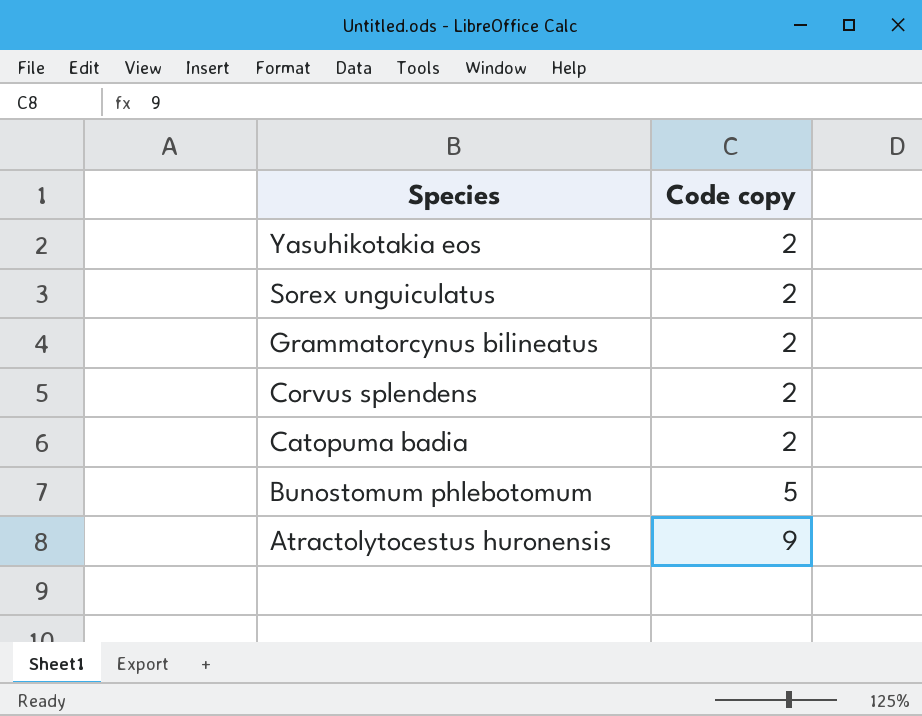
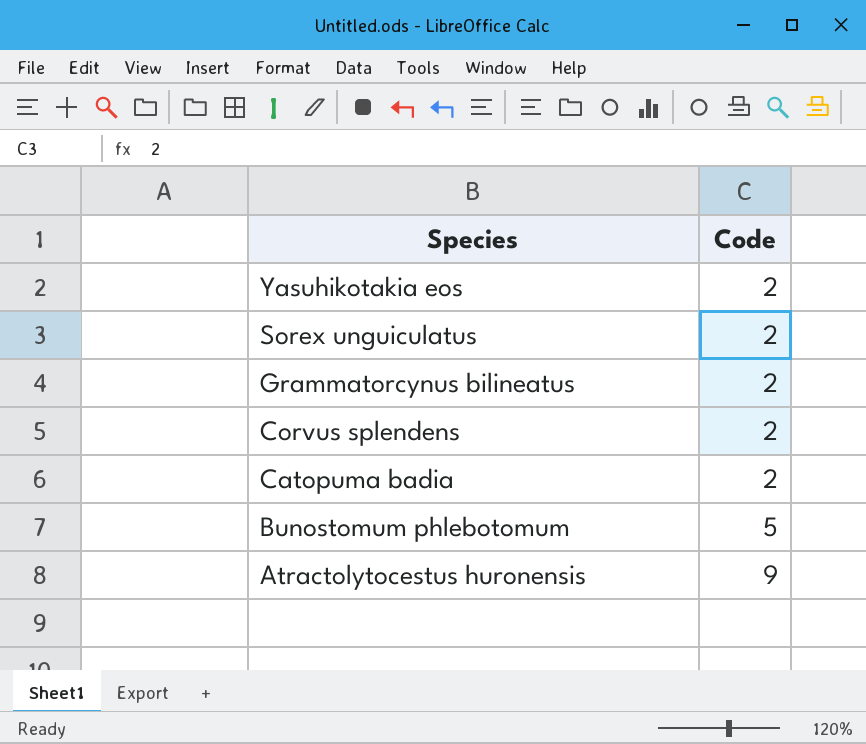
column name: Code copy -> Code

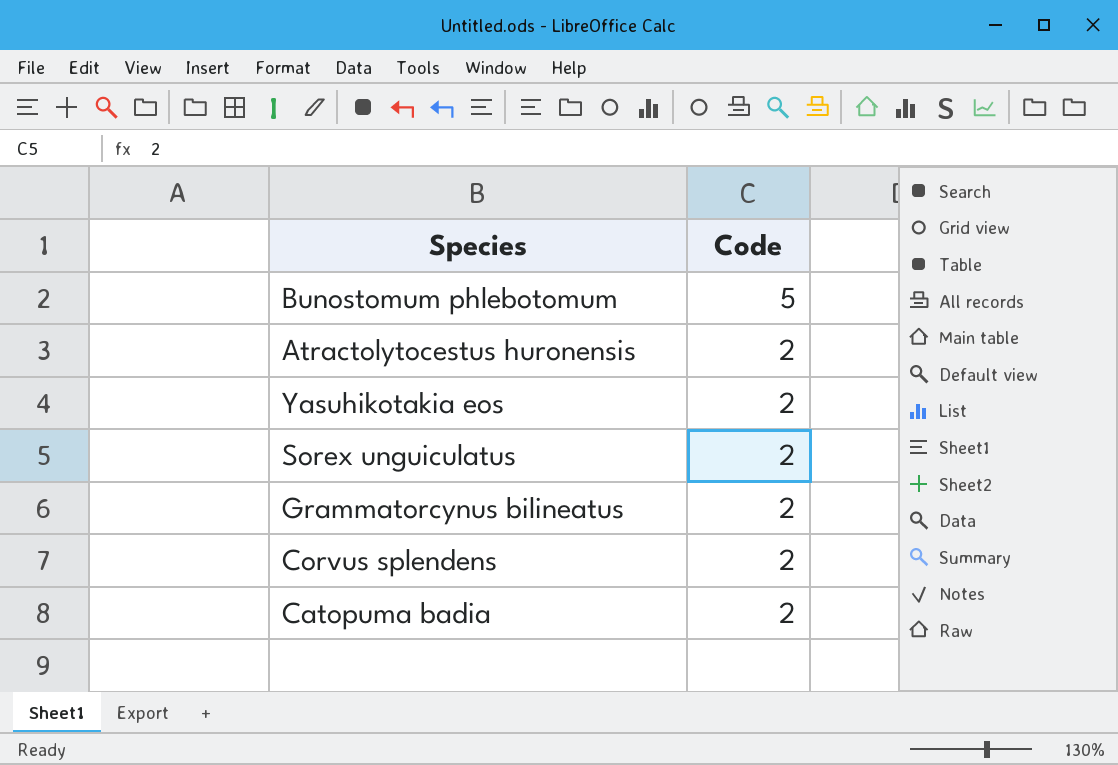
row order: Species descending -> Code descending
Atractolytocestus huronensis | Code: 9 -> 2

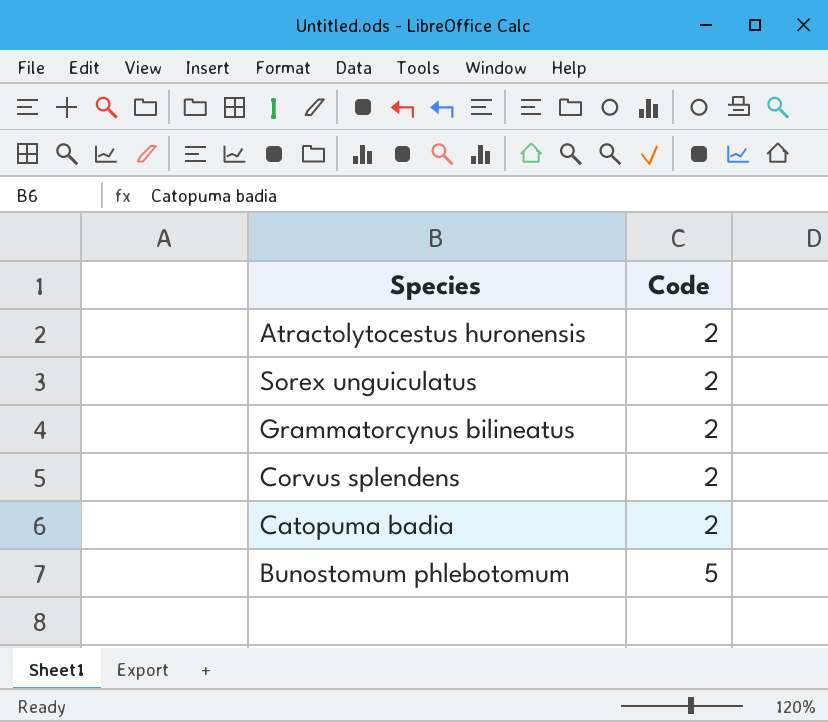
row order: Code descending -> Code ascending
row Yasuhikotakia eos: 2 -> none

